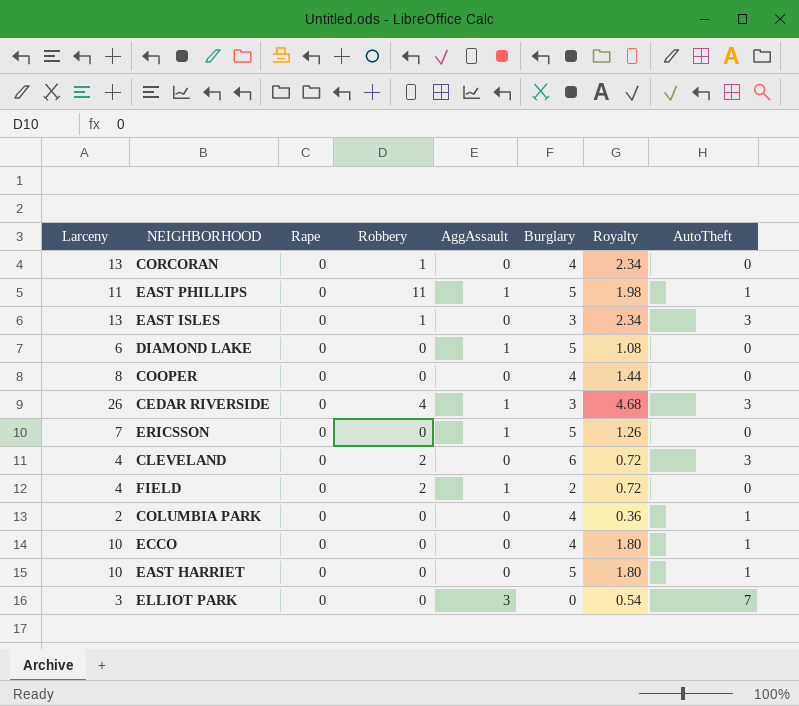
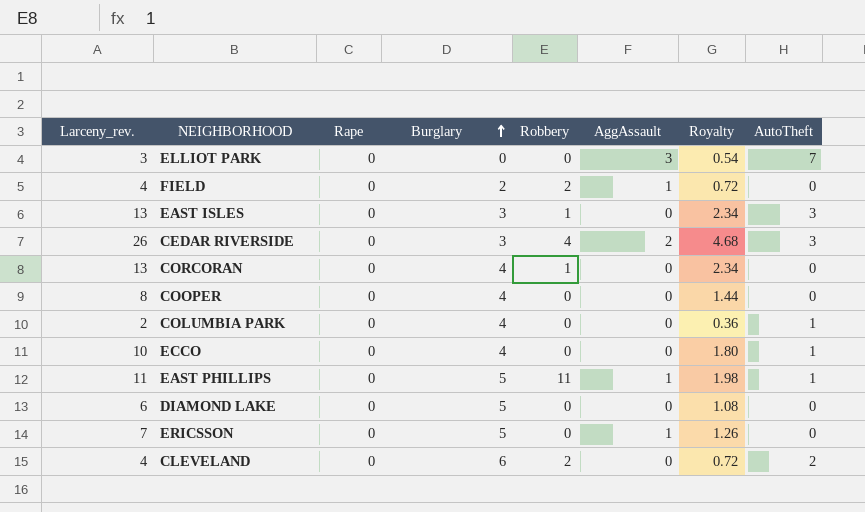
row order: none -> Burglary ascending
column name: Larceny -> Larceny_rev.
column Burglary | position: 6 -> 4
row EAST HARRIET: 10 | 0 | 0 | 0 | 5 | 1.80 | 1 -> none
CEDAR RIVERSIDE | AggAssault: 1 -> 2
DIAMOND LAKE | AggAssault: 1 -> 0
CLEVELAND | AutoTheft: 3 -> 2

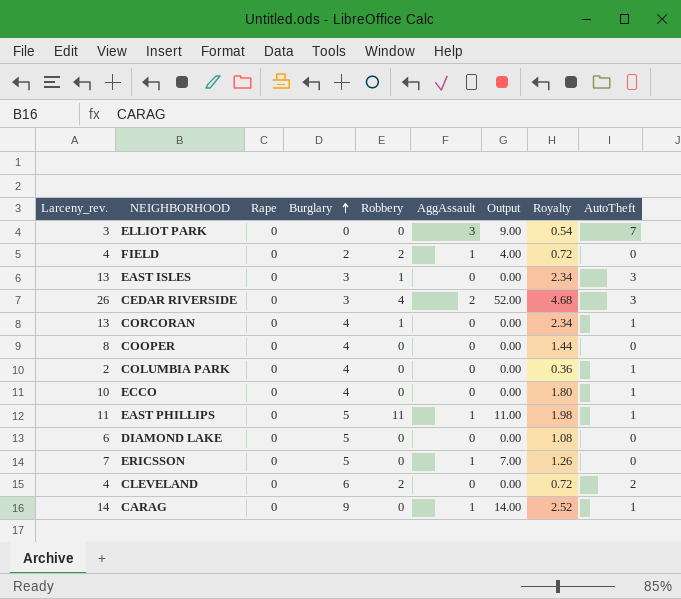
column Output | formula: none -> [Larceny_rev.] * [AggAssault]
CORCORAN | AutoTheft: 0 -> 1
row CARAG: none -> 14 | 0 | 9 | 0 | 1 | 14.00 | 2.52 | 1

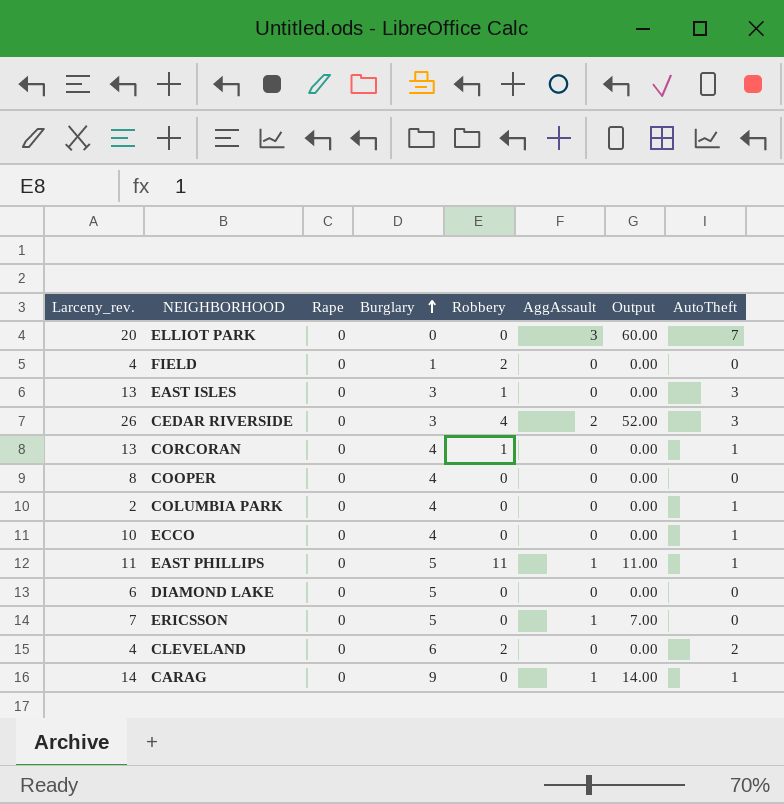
column Royalty | formula: [Larceny_rev.] * 0.18 -> none
ELLIOT PARK | Larceny_rev.: 3 -> 20
ELLIOT PARK | Output: 9.00 -> 60.00
FIELD | Burglary: 2 -> 1
FIELD | AggAssault: 1 -> 0
FIELD | Output: 4.00 -> 0.00

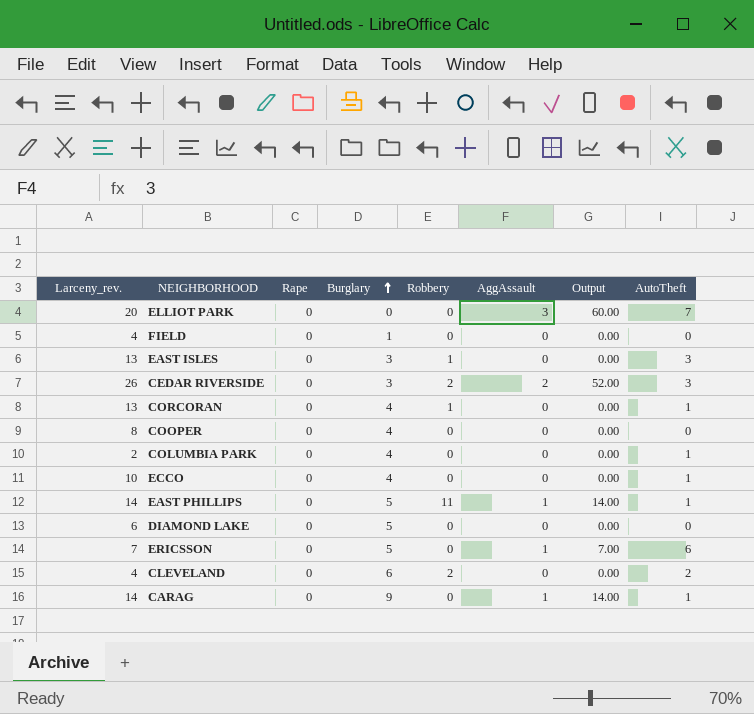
FIELD | Robbery: 2 -> 0
CEDAR RIVERSIDE | Robbery: 4 -> 2
EAST PHILLIPS | Larceny_rev.: 11 -> 14
EAST PHILLIPS | Output: 11.00 -> 14.00
ERICSSON | AutoTheft: 0 -> 6

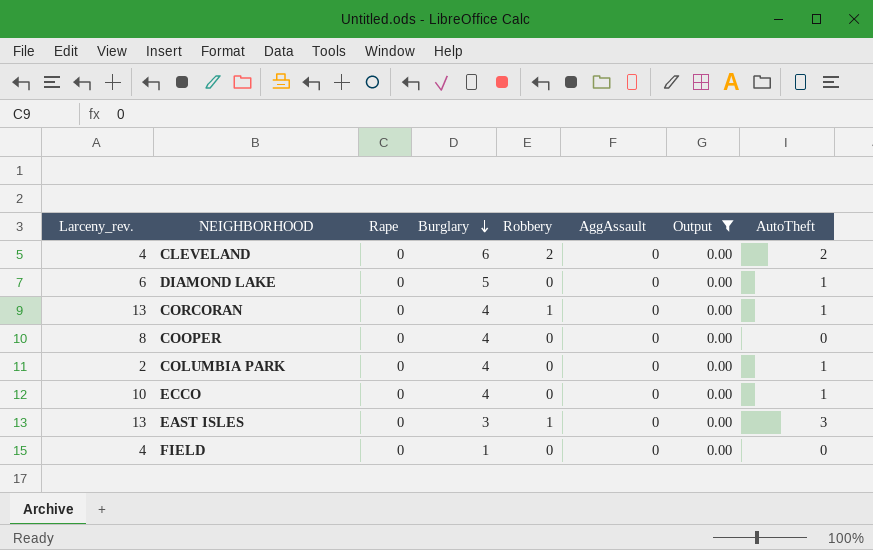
filter: none -> Output = 0.00
row order: Burglary ascending -> Burglary descending
DIAMOND LAKE | AutoTheft: 0 -> 1

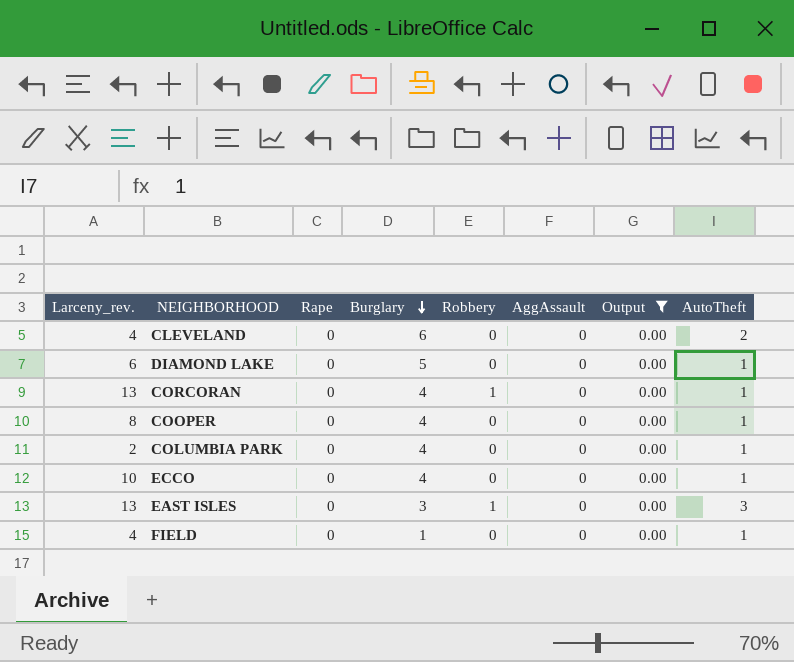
CLEVELAND | Robbery: 2 -> 0
COOPER | AutoTheft: 0 -> 1
FIELD | AutoTheft: 0 -> 1

